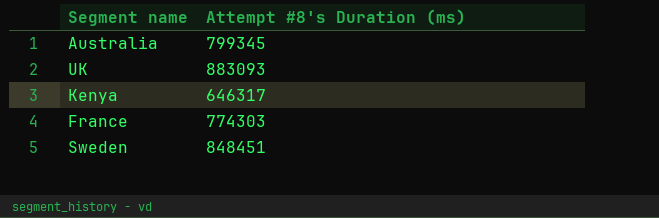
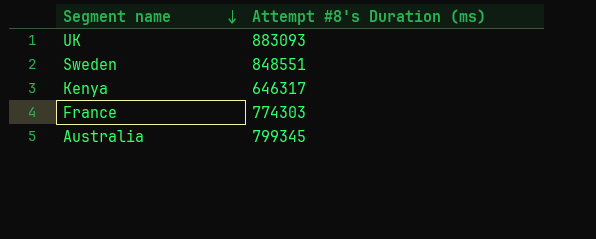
row order: none -> Segment name descending
Sweden | Attempt #8's Duration (ms): 848451 -> 848551

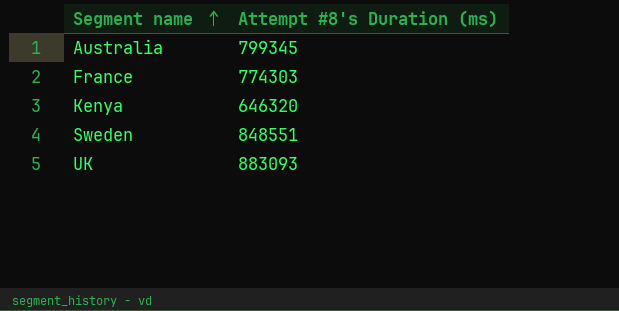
row order: Segment name descending -> Segment name ascending
Kenya | Attempt #8's Duration (ms): 646317 -> 646320

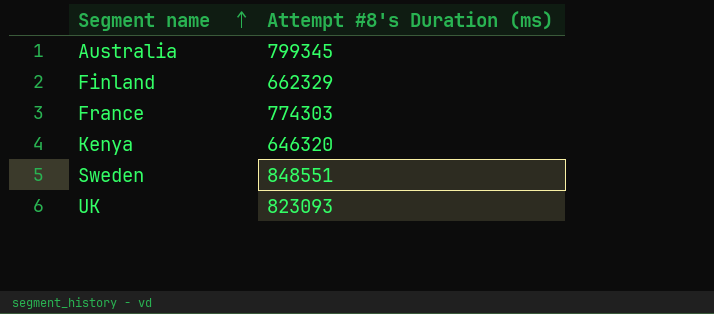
row Finland: none -> 662329
UK | Attempt #8's Duration (ms): 883093 -> 823093

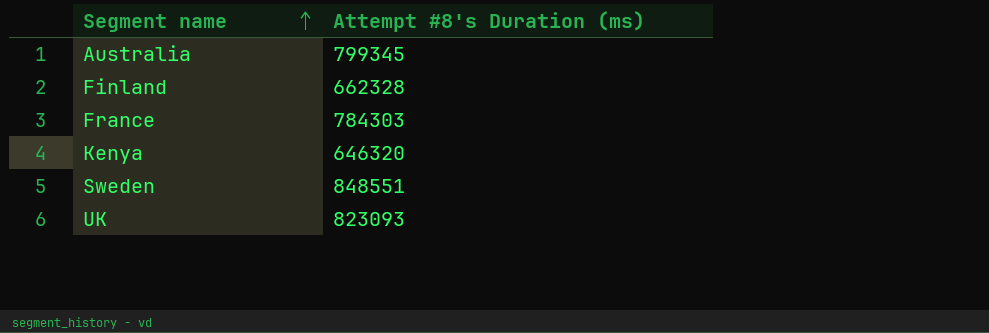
Finland | Attempt #8's Duration (ms): 662329 -> 662328
France | Attempt #8's Duration (ms): 774303 -> 784303

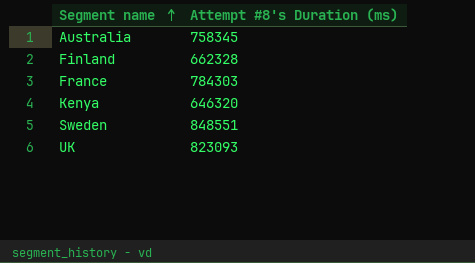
Australia | Attempt #8's Duration (ms): 799345 -> 758345

